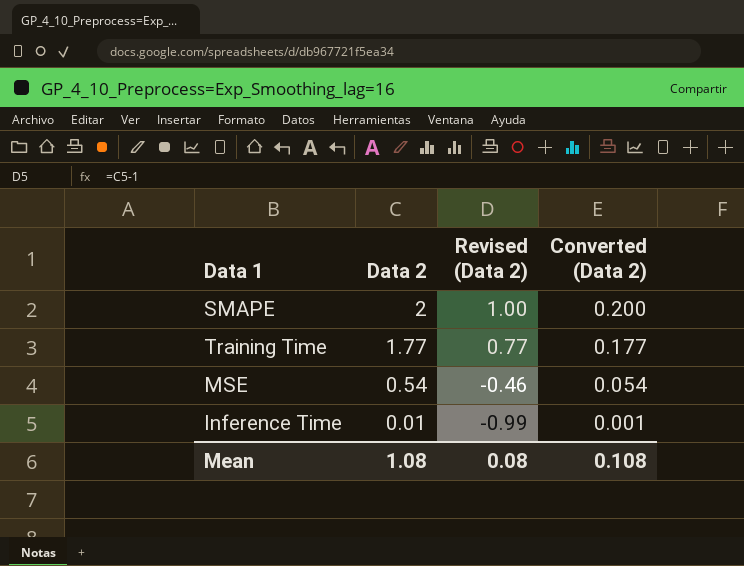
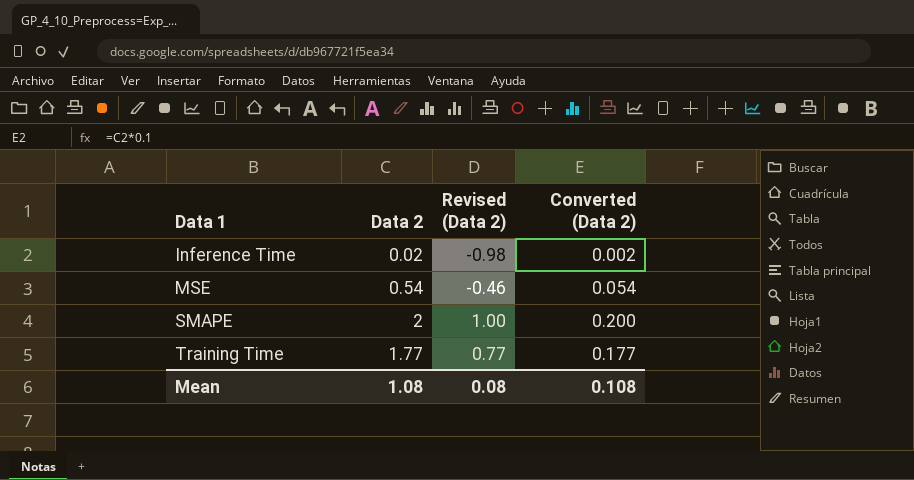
row order: Data 2 descending -> Data 1 ascending
Inference Time | Data 2: 0.01 -> 0.02
Inference Time | Revised (Data 2): -0.99 -> -0.98
Inference Time | Converted (Data 2): 0.001 -> 0.002

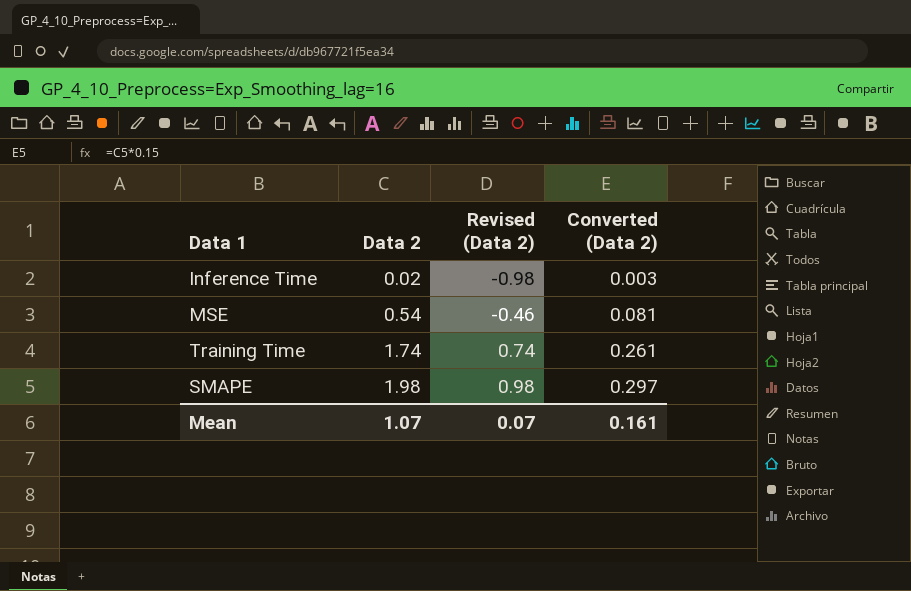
row order: Data 1 ascending -> Data 2 ascending
column Converted (Data 2) | formula: [Data 2] * 0.1 -> [Data 2] * 0.15
Training Time | Data 2: 1.77 -> 1.74
Training Time | Revised (Data 2): 0.77 -> 0.74
SMAPE | Data 2: 2 -> 1.98
SMAPE | Revised (Data 2): 1.00 -> 0.98
Mean | Data 2: 1.08 -> 1.07
Mean | Revised (Data 2): 0.08 -> 0.07
Mean | Converted (Data 2): 0.108 -> 0.161

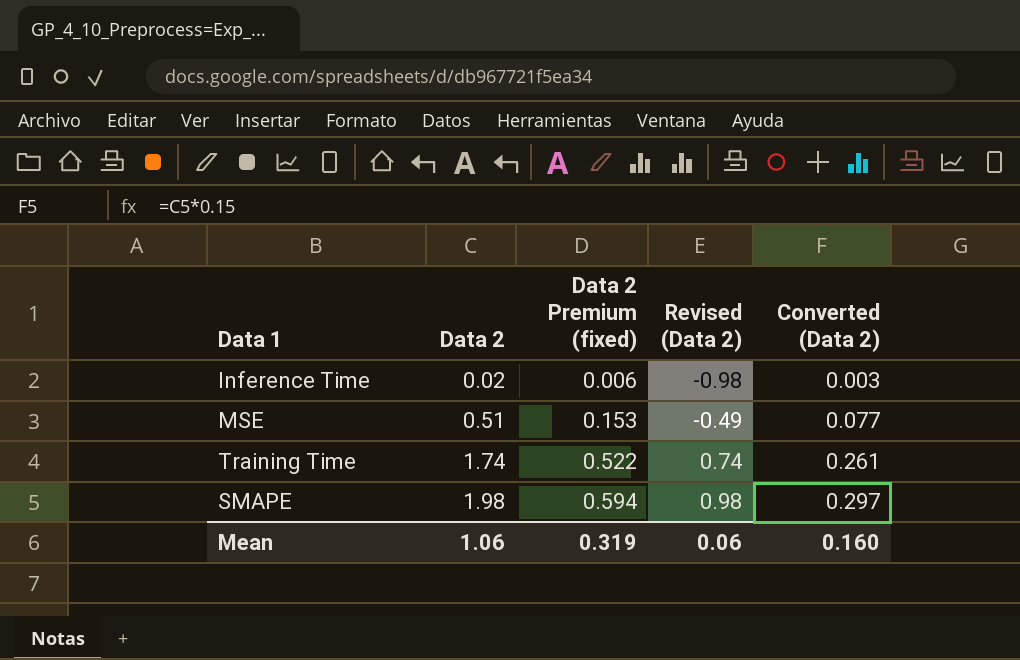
column Data 2 Premium (fixed) | formula: none -> [Data 2] * 0.3
MSE | Data 2: 0.54 -> 0.51
MSE | Revised (Data 2): -0.46 -> -0.49
MSE | Converted (Data 2): 0.081 -> 0.077
Mean | Data 2: 1.07 -> 1.06
Mean | Revised (Data 2): 0.07 -> 0.06
Mean | Converted (Data 2): 0.161 -> 0.160

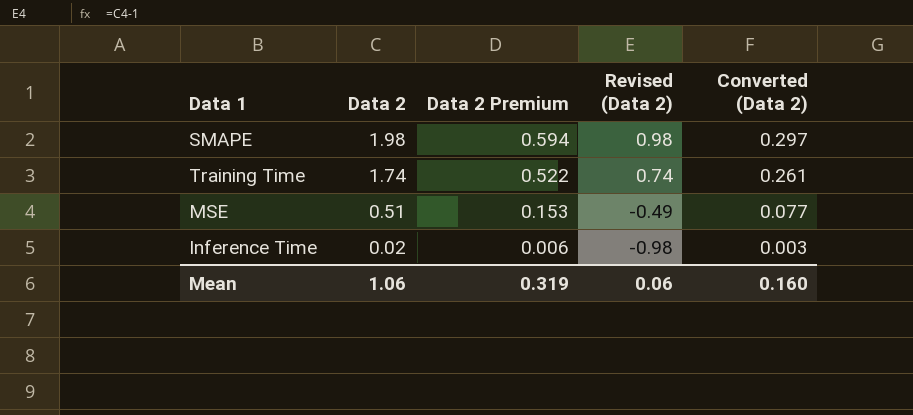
row order: Data 2 ascending -> Data 2 descending
column name: Data 2 Premium (fixed) -> Data 2 Premium

